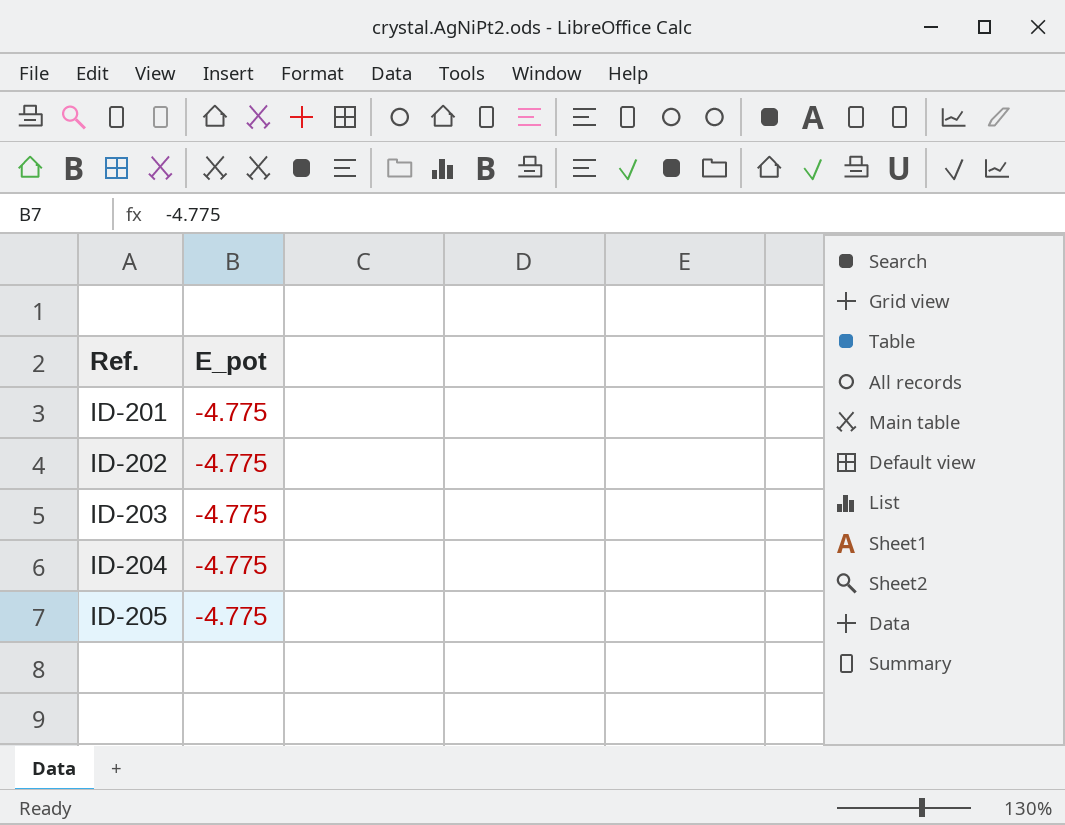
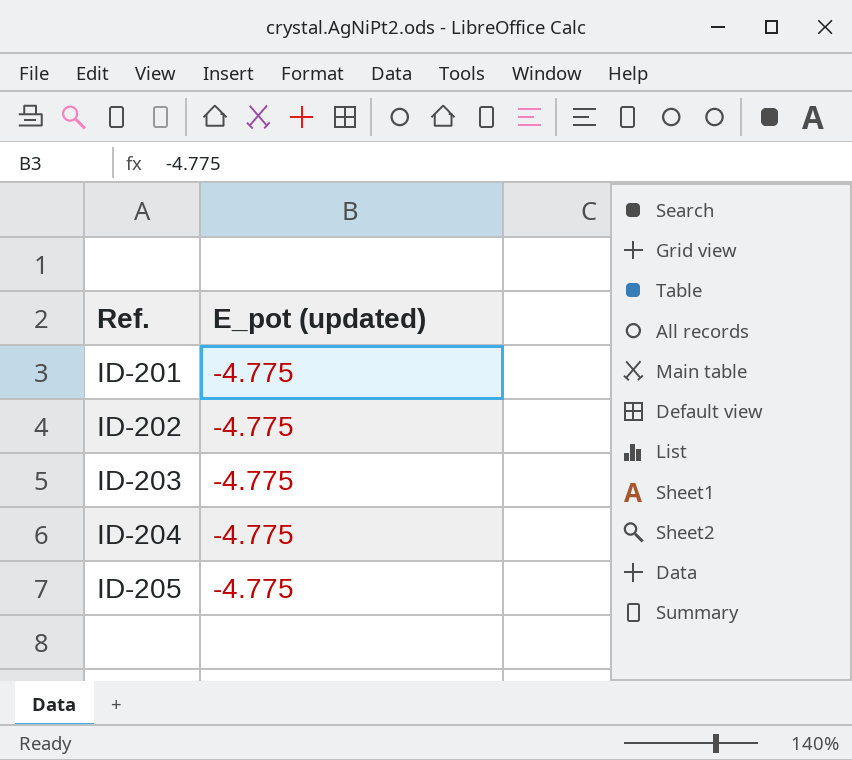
column name: E_pot -> E_pot (updated)

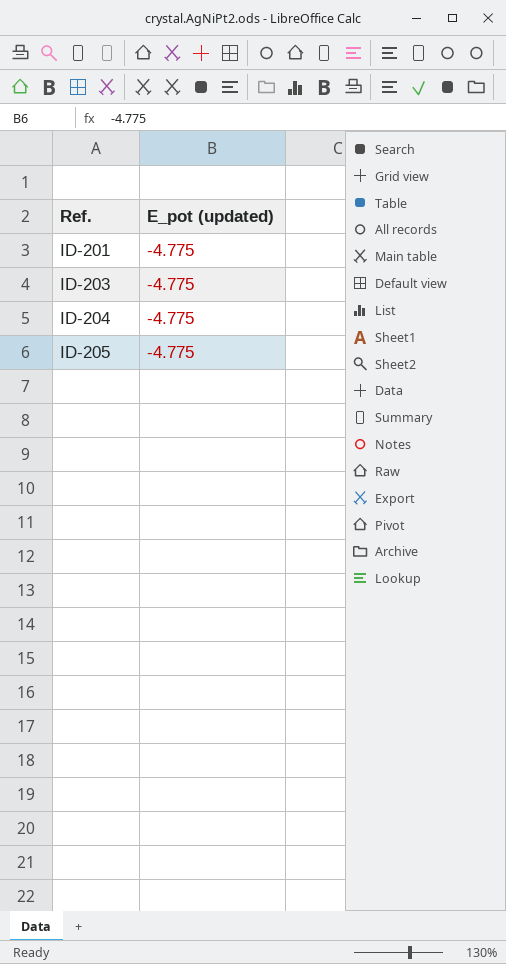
row ID-202: -4.775 -> none

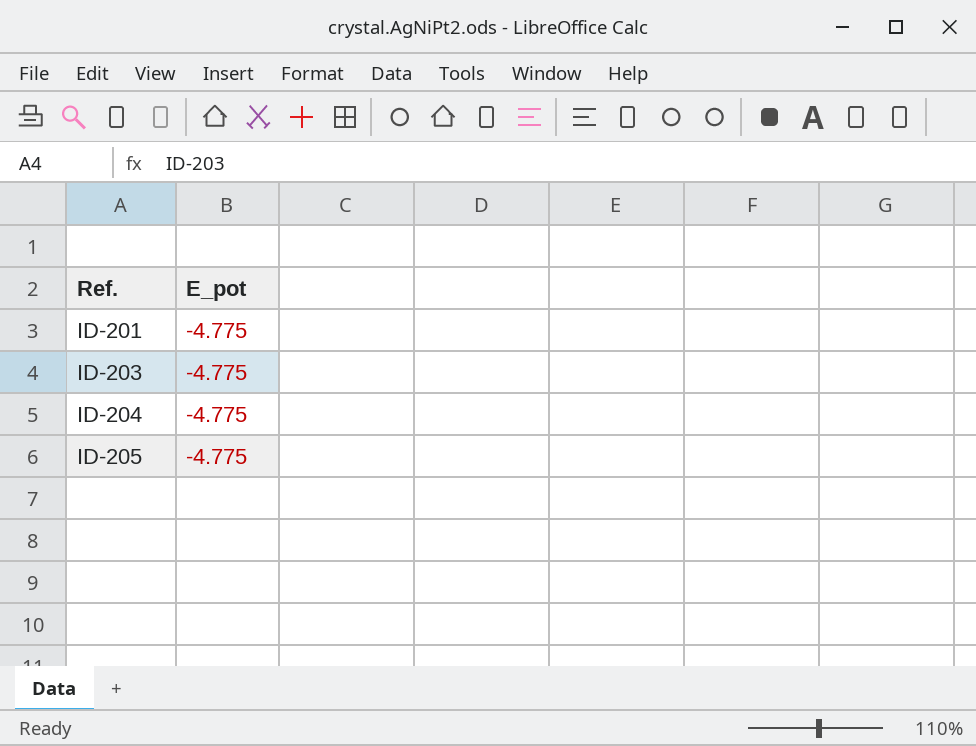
column name: E_pot (updated) -> E_pot

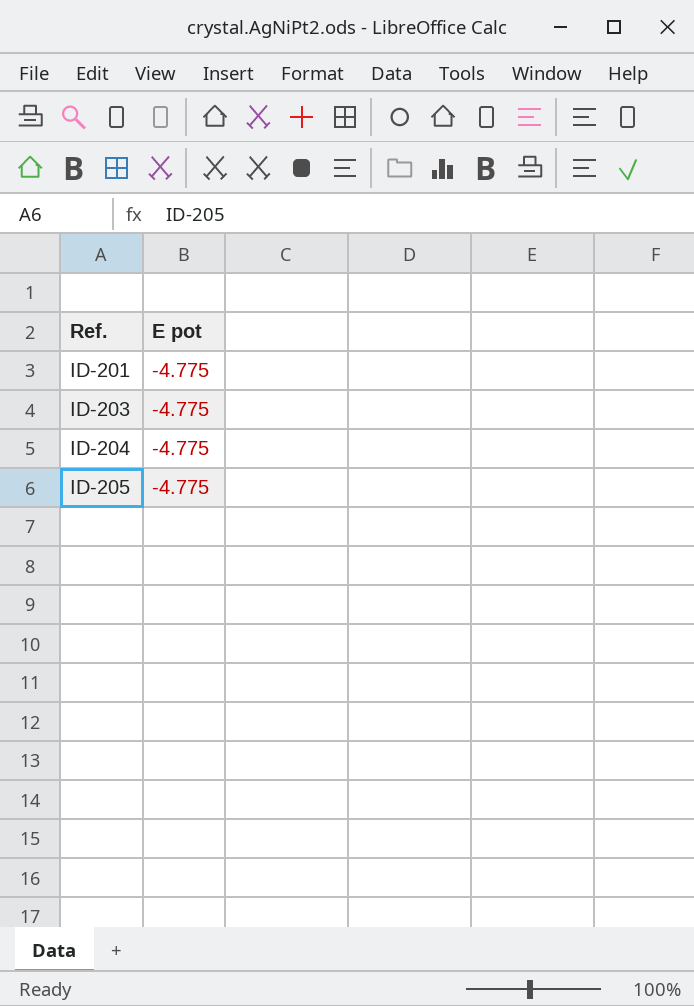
column name: E_pot -> E pot

